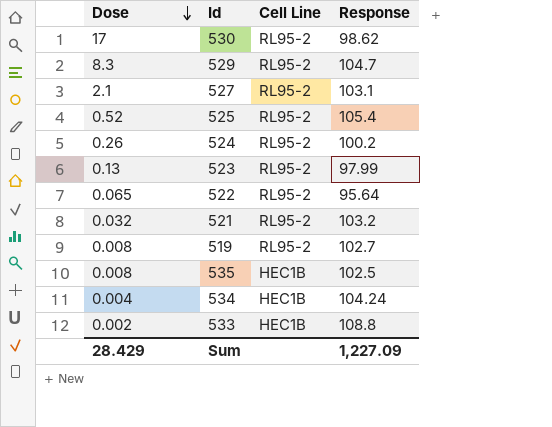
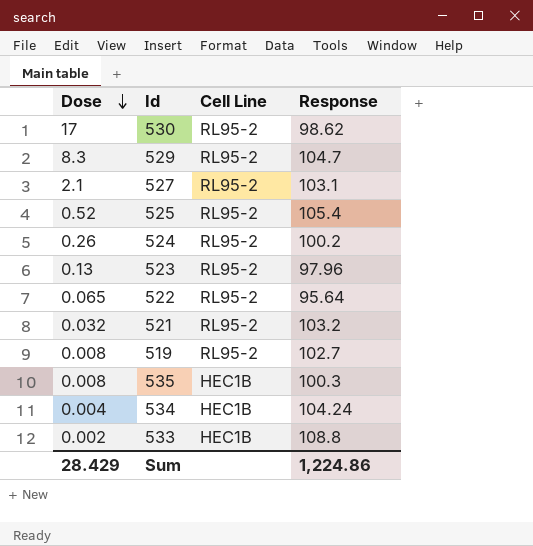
523 | Response: 97.99 -> 97.96
535 | Response: 102.5 -> 100.3
Sum | Response: 1,227.09 -> 1,224.86

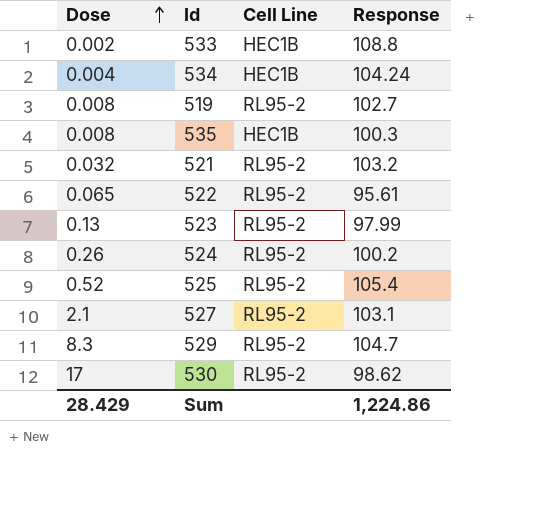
row order: Dose descending -> Dose ascending
522 | Response: 95.64 -> 95.61
523 | Response: 97.96 -> 97.99

